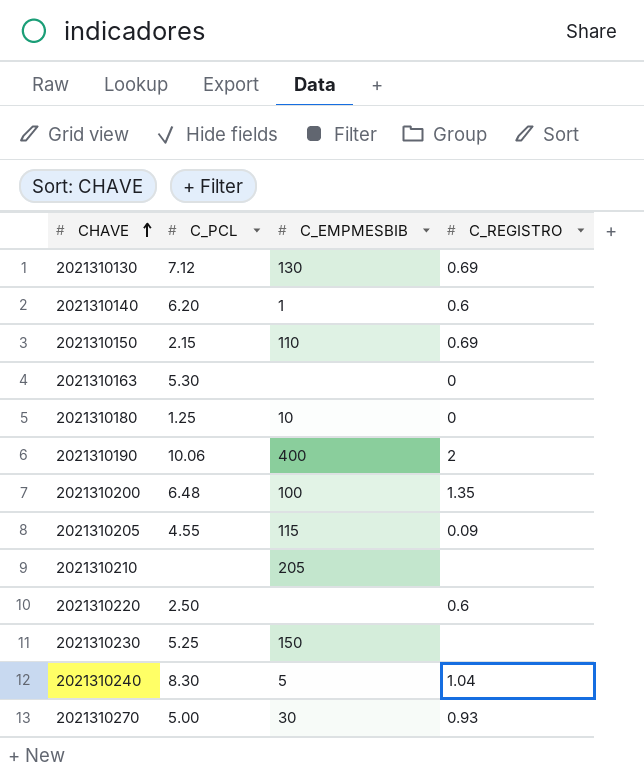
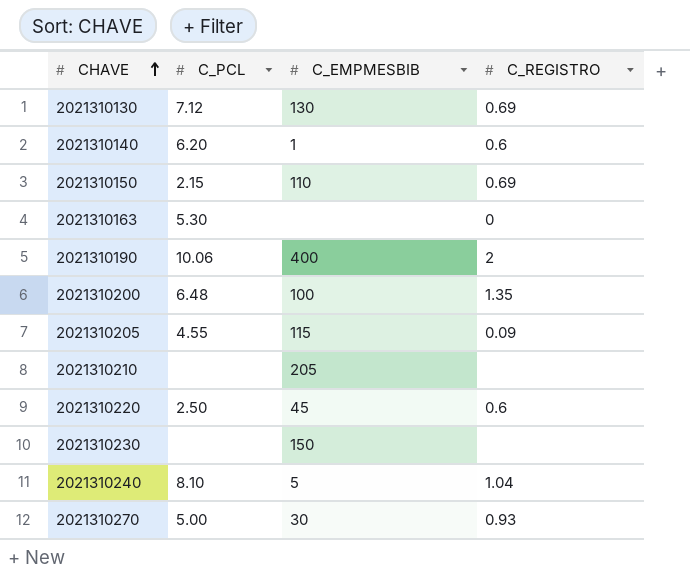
row 2021310180: 1.25 | 10 | 0 -> none
2021310220 | C_EMPMESBIB: none -> 45
2021310230 | C_PCL: 5.25 -> none
2021310240 | C_PCL: 8.30 -> 8.10

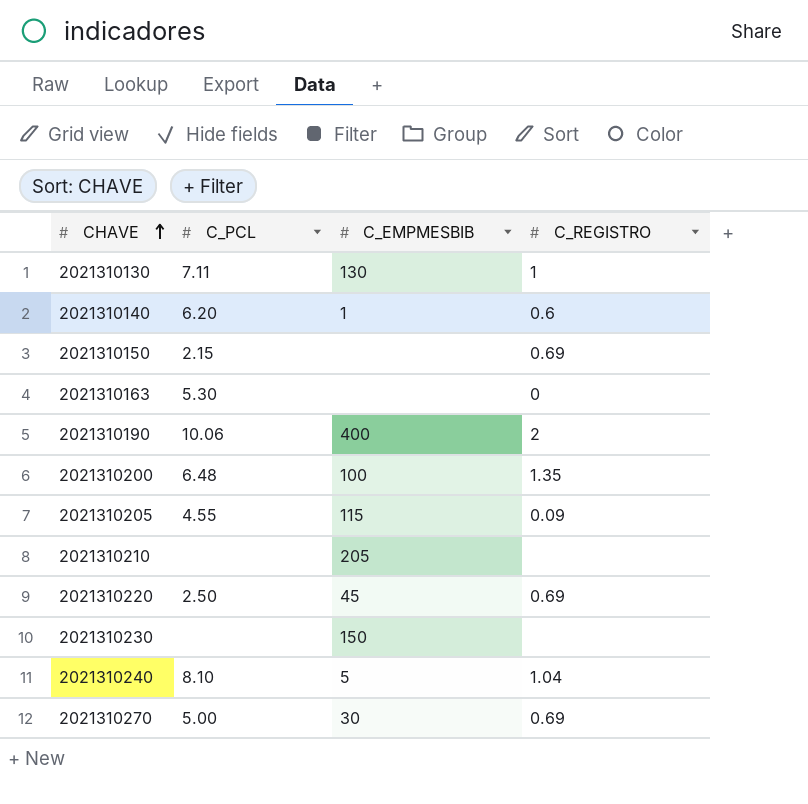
2021310130 | C_PCL: 7.12 -> 7.11
2021310130 | C_REGISTRO: 0.69 -> 1
2021310150 | C_EMPMESBIB: 110 -> none
2021310220 | C_REGISTRO: 0.6 -> 0.69
2021310270 | C_REGISTRO: 0.93 -> 0.69

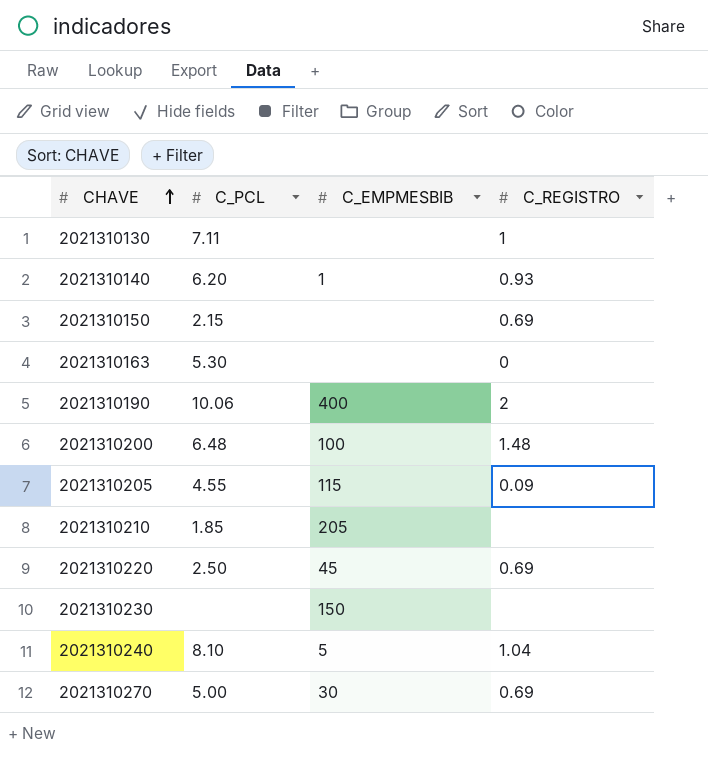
2021310130 | C_EMPMESBIB: 130 -> none
2021310140 | C_REGISTRO: 0.6 -> 0.93
2021310200 | C_REGISTRO: 1.35 -> 1.48
2021310210 | C_PCL: none -> 1.85

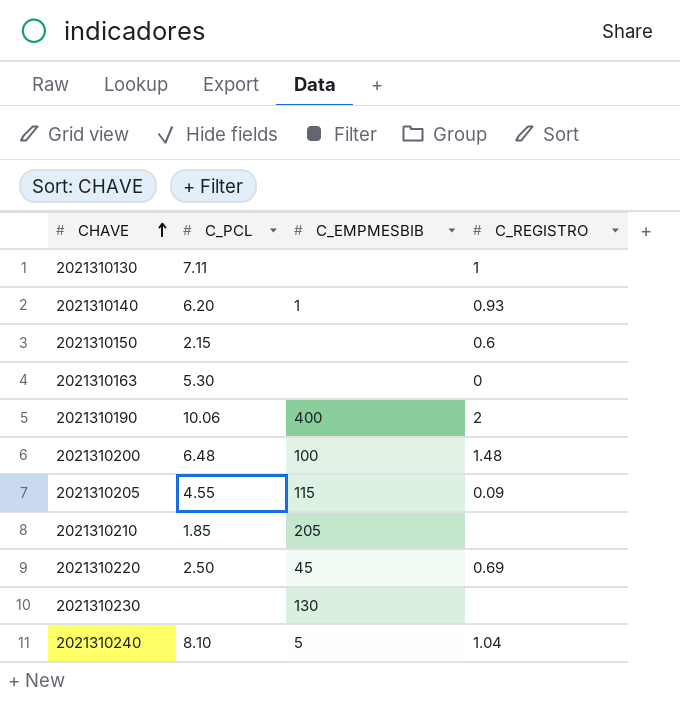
row 2021310270: 5.00 | 30 | 0.69 -> none
2021310150 | C_REGISTRO: 0.69 -> 0.6
2021310230 | C_EMPMESBIB: 150 -> 130

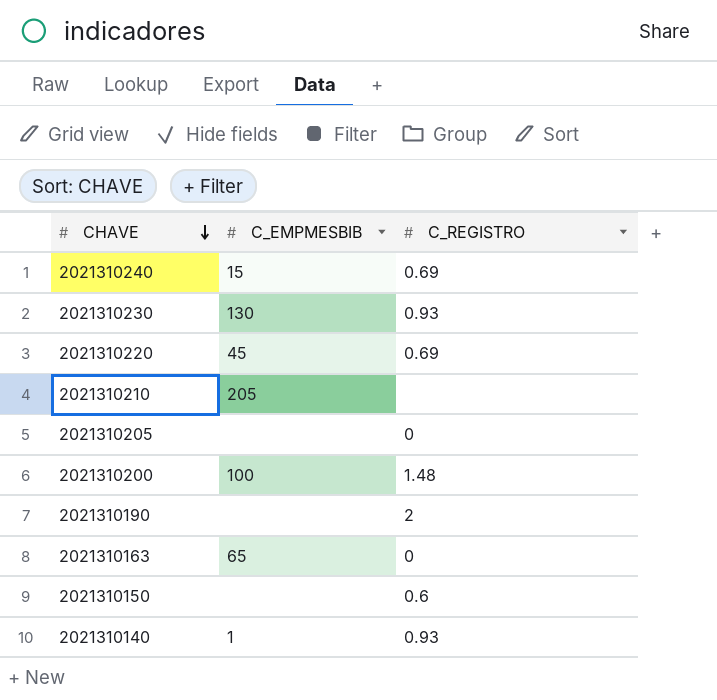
row order: CHAVE ascending -> CHAVE descending
column C_PCL | position: 2 -> none
row 2021310130: 7.11 | none | 1 -> none
2021310240 | C_EMPMESBIB: 5 -> 15
2021310240 | C_REGISTRO: 1.04 -> 0.69
2021310230 | C_REGISTRO: none -> 0.93
2021310205 | C_EMPMESBIB: 115 -> none
2021310205 | C_REGISTRO: 0.09 -> 0
2021310190 | C_EMPMESBIB: 400 -> none
2021310163 | C_EMPMESBIB: none -> 65

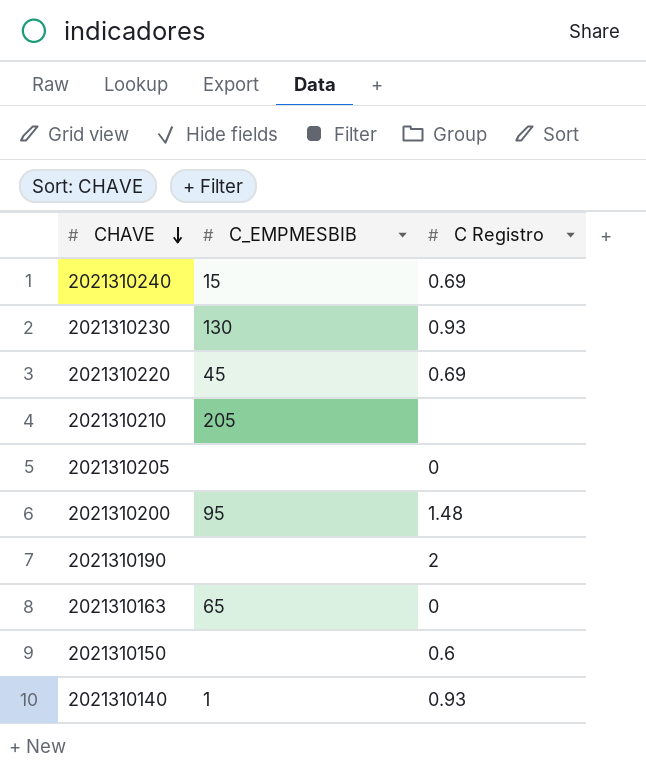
column name: C_REGISTRO -> C Registro
2021310200 | C_EMPMESBIB: 100 -> 95

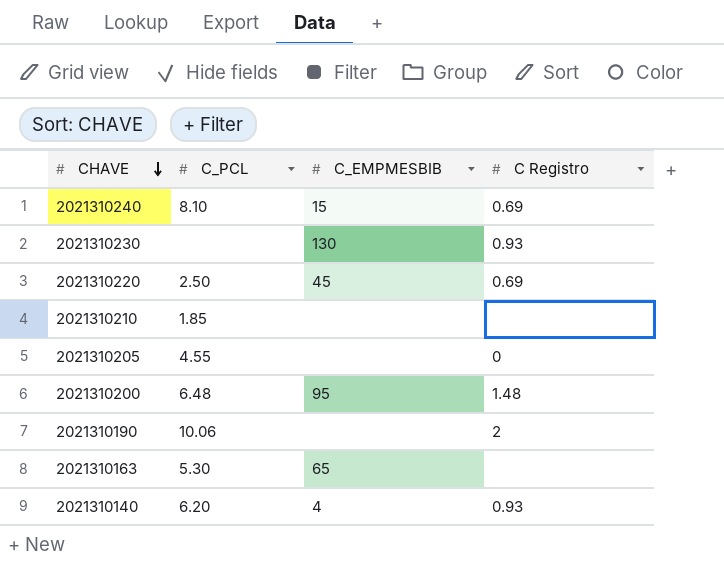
column C_PCL | position: none -> 2
row 2021310150: none | 0.6 -> none
2021310210 | C_EMPMESBIB: 205 -> none
2021310163 | C Registro: 0 -> none
2021310140 | C_EMPMESBIB: 1 -> 4

